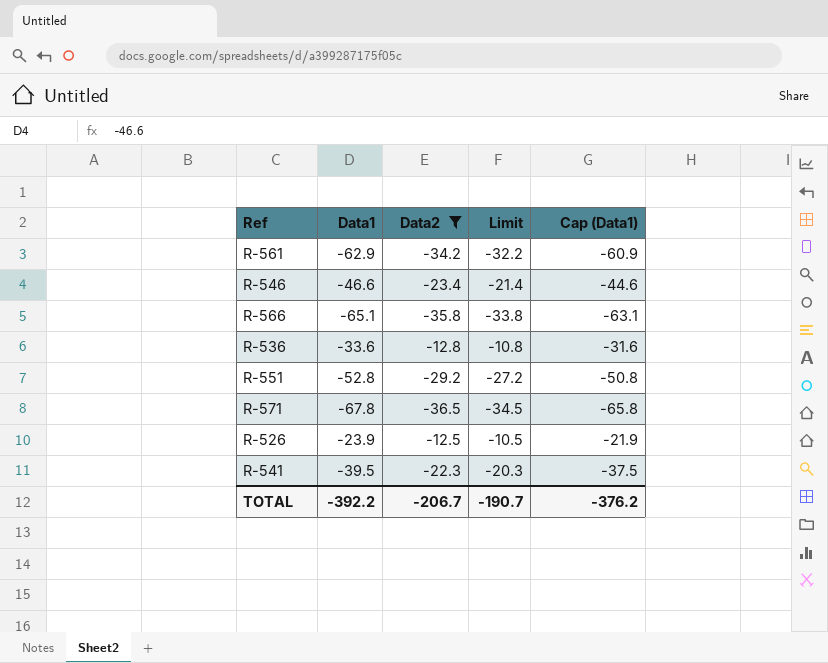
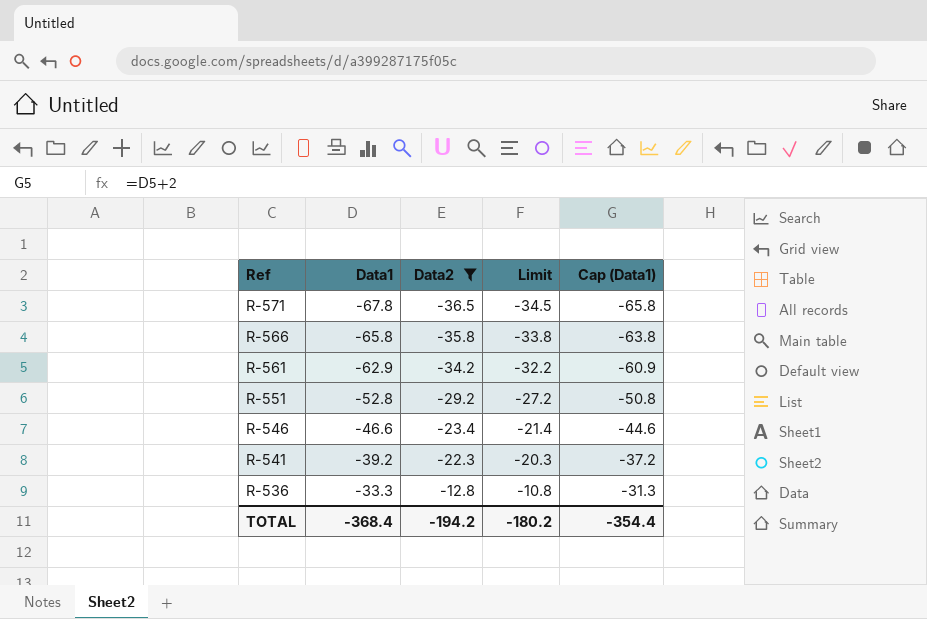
row order: none -> Ref descending
row R-526: -23.9 | -12.5 | -10.5 | -21.9 -> none
R-566 | Data1: -65.1 -> -65.8
R-566 | Cap (Data1): -63.1 -> -63.8
R-541 | Data1: -39.5 -> -39.2
R-541 | Cap (Data1): -37.5 -> -37.2
R-536 | Data1: -33.6 -> -33.3
R-536 | Cap (Data1): -31.6 -> -31.3
TOTAL | Data1: -392.2 -> -368.4
TOTAL | Data2: -206.7 -> -194.2
TOTAL | Limit: -190.7 -> -180.2
TOTAL | Cap (Data1): -376.2 -> -354.4

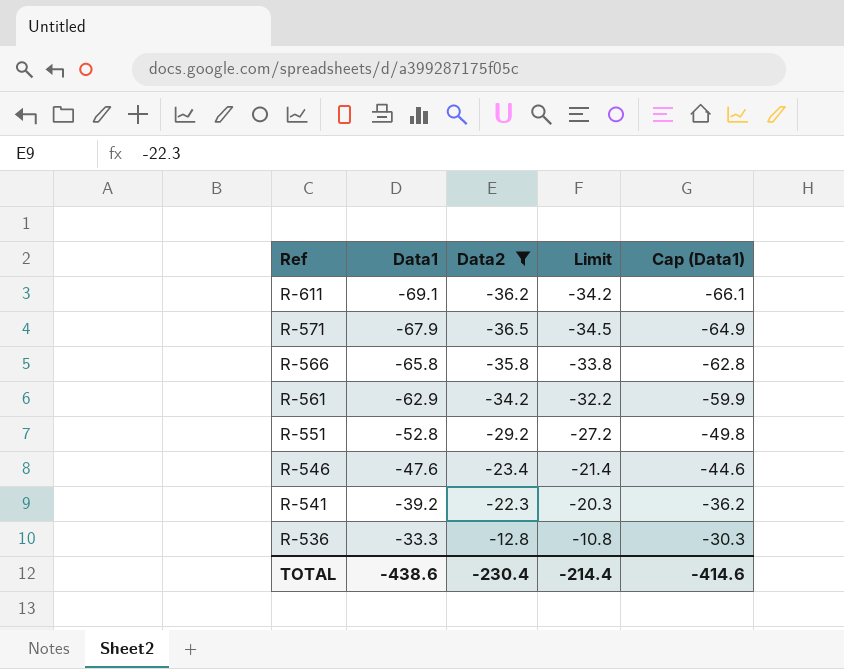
column Cap (Data1) | formula: [Data1] + 2 -> [Data1] + 3
row R-611: none -> -69.1 | -36.2 | -34.2 | -66.1
R-571 | Data1: -67.8 -> -67.9
R-546 | Data1: -46.6 -> -47.6
TOTAL | Data1: -368.4 -> -438.6
TOTAL | Data2: -194.2 -> -230.4
TOTAL | Limit: -180.2 -> -214.4
TOTAL | Cap (Data1): -354.4 -> -414.6

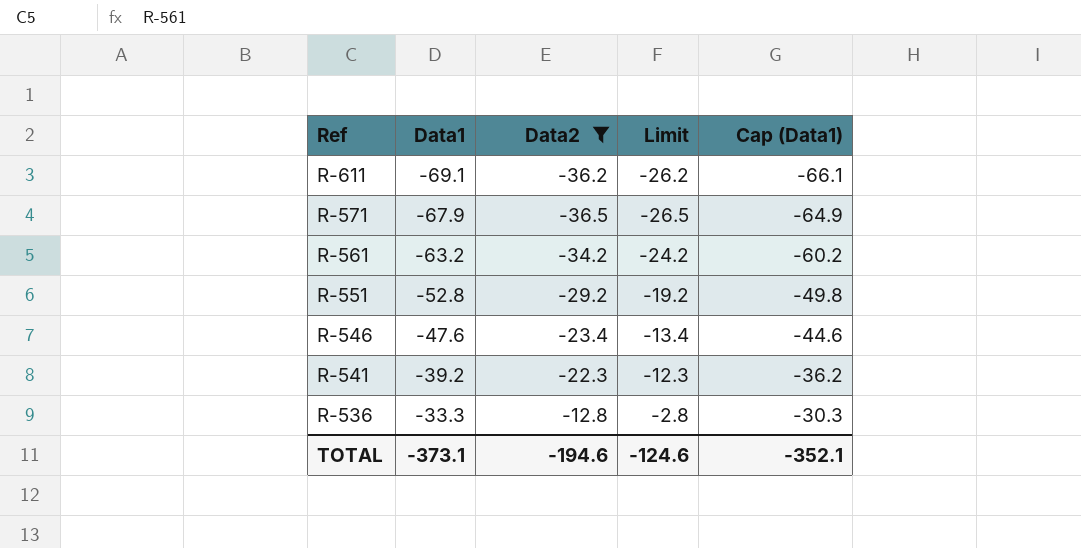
column Limit | formula: [Data2] + 2 -> [Data2] + 10
row R-566: -65.8 | -35.8 | -33.8 | -62.8 -> none
R-561 | Data1: -62.9 -> -63.2
R-561 | Cap (Data1): -59.9 -> -60.2
TOTAL | Data1: -438.6 -> -373.1
TOTAL | Data2: -230.4 -> -194.6
TOTAL | Limit: -214.4 -> -124.6
TOTAL | Cap (Data1): -414.6 -> -352.1

